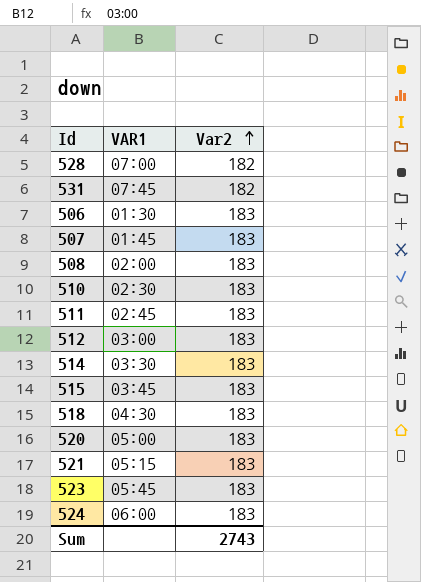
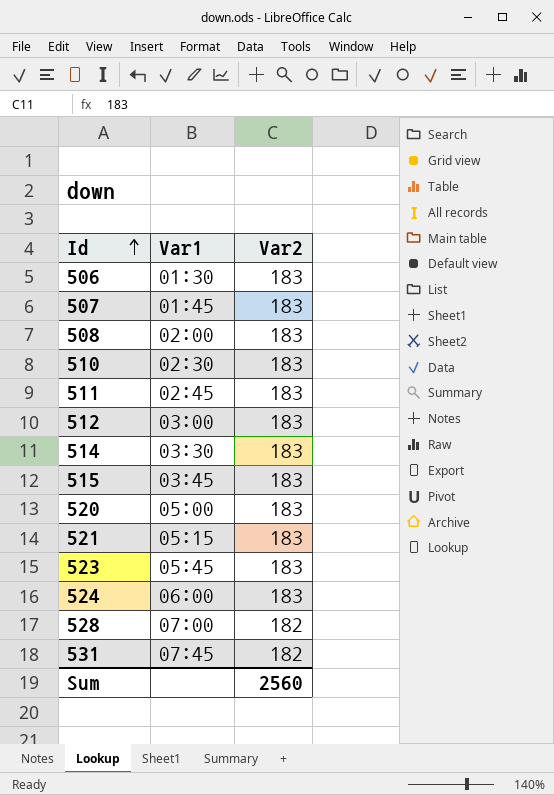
row order: Var2 ascending -> Id ascending
column name: VAR1 -> Var1
row 518: 04:30 | 183 -> none
Sum | Var2: 2743 -> 2560

